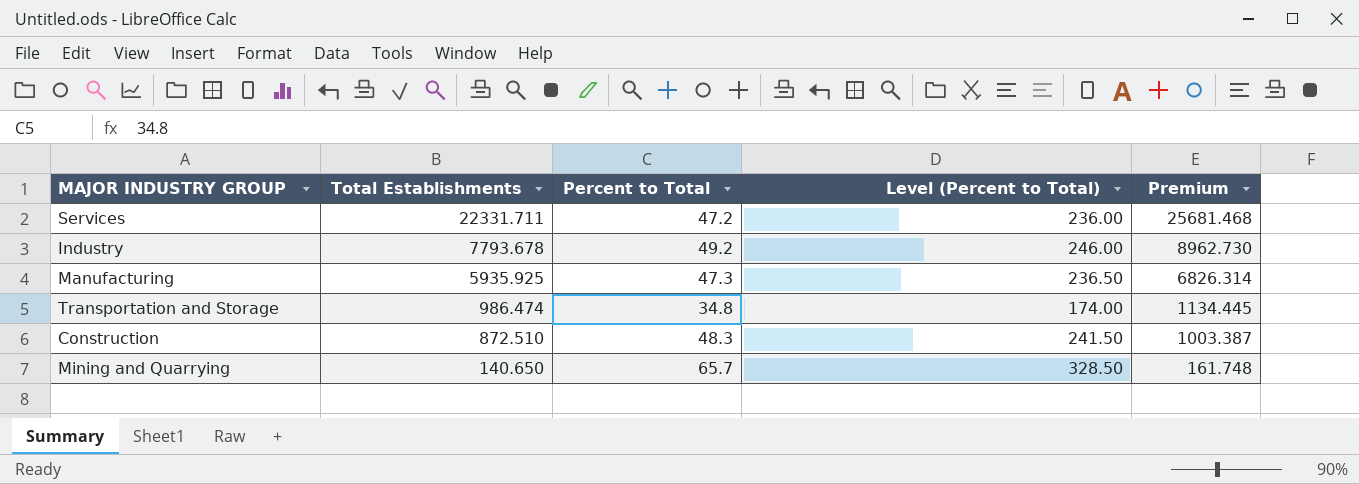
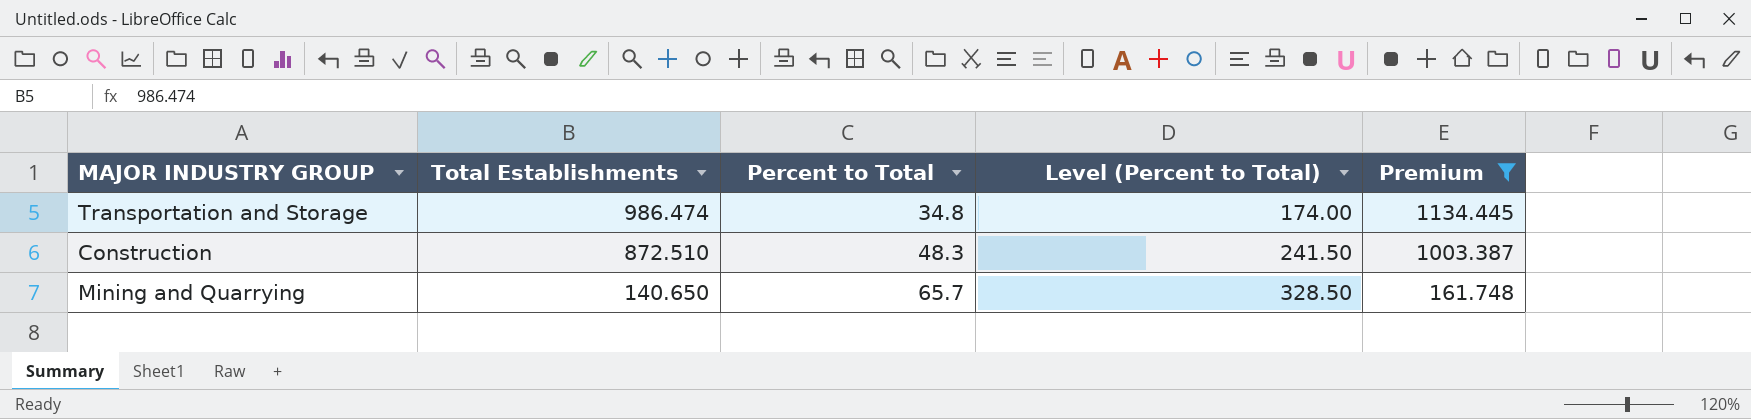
filter: none -> Premium <= 1134.445

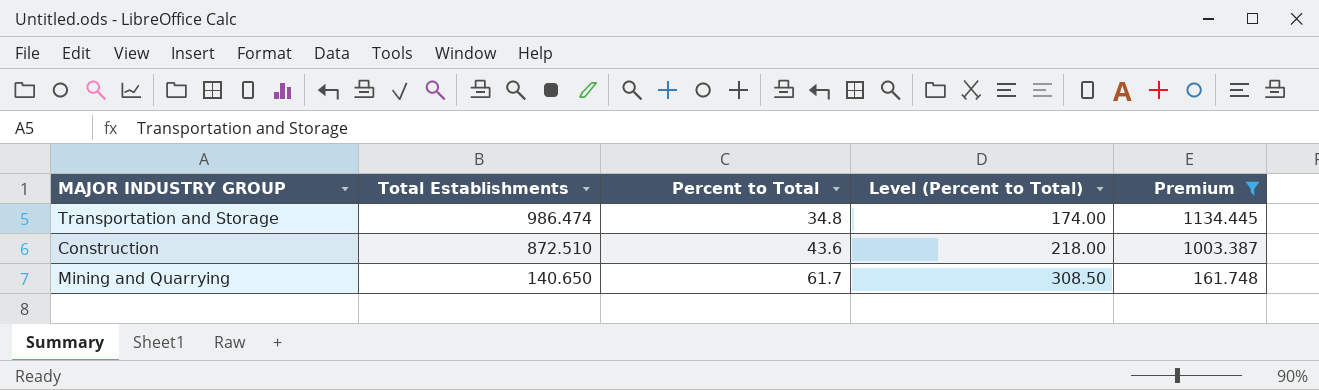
Construction | Percent to Total: 48.3 -> 43.6
Construction | Level (Percent to Total): 241.50 -> 218.00
Mining and Quarrying | Percent to Total: 65.7 -> 61.7
Mining and Quarrying | Level (Percent to Total): 328.50 -> 308.50

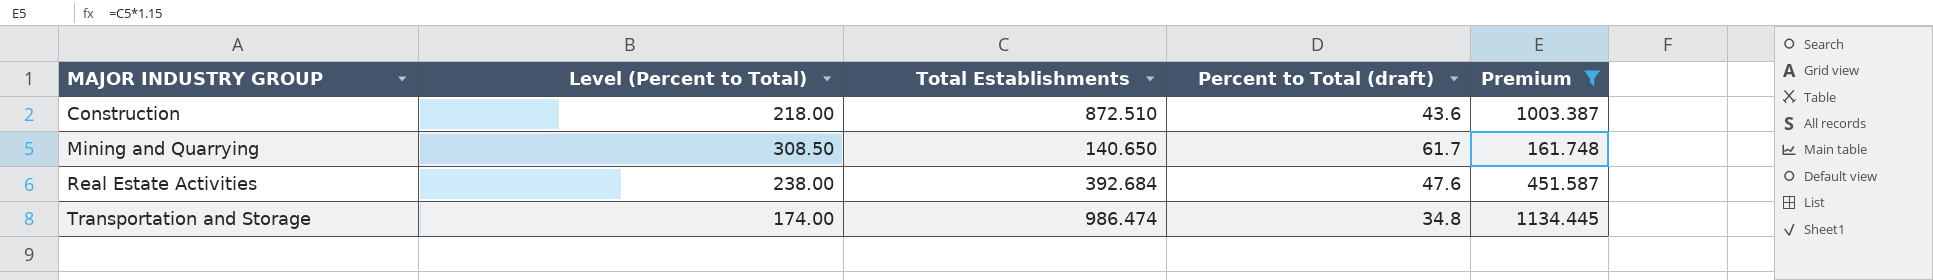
row order: Total Establishments descending -> MAJOR INDUSTRY GROUP ascending
column Level (Percent to Total) | position: 4 -> 2
column name: Percent to Total -> Percent to Total (draft)
row Real Estate Activities: none -> 238.00 | 392.684 | 47.6 | 451.587

